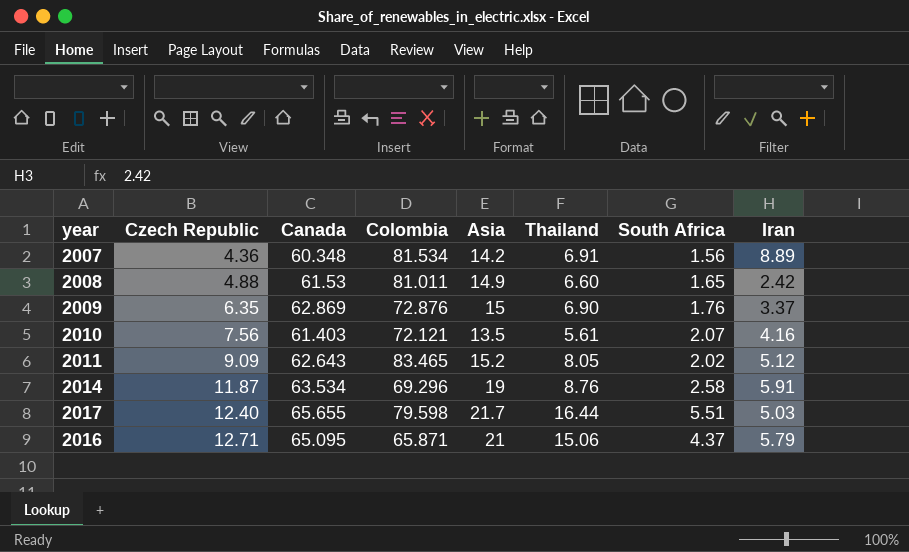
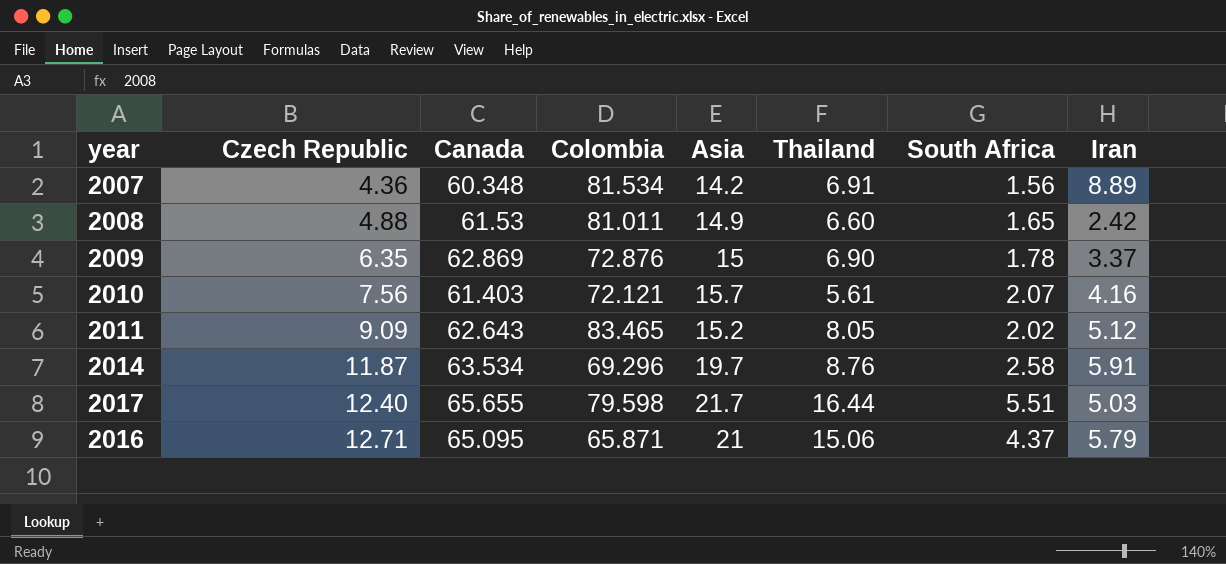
2009 | South Africa: 1.76 -> 1.78
2010 | Asia: 13.5 -> 15.7
2014 | Asia: 19 -> 19.7

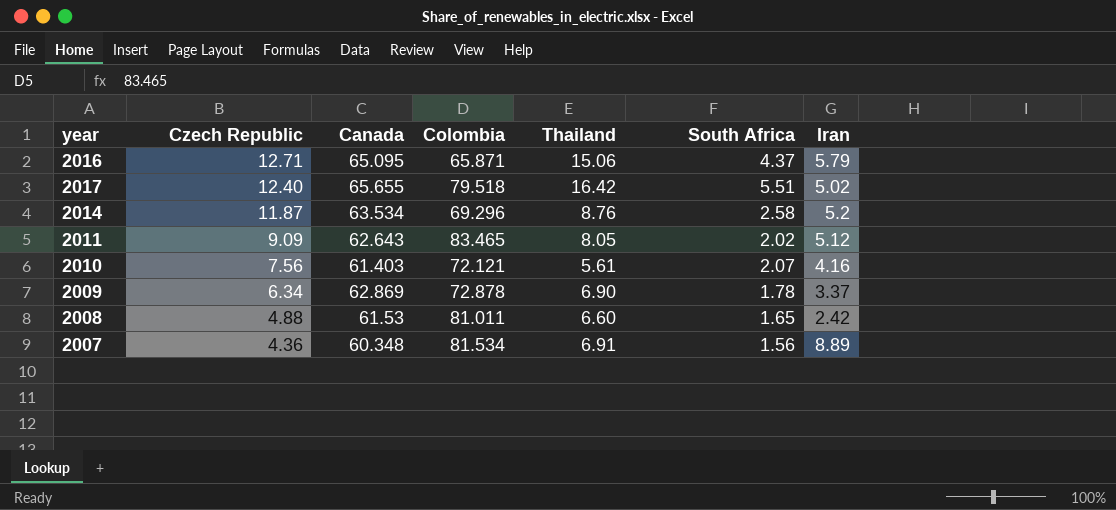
row order: Czech Republic ascending -> Czech Republic descending
column Asia | position: 5 -> none
2017 | Colombia: 79.598 -> 79.518
2017 | Thailand: 16.44 -> 16.42
2017 | Iran: 5.03 -> 5.02
2014 | Iran: 5.91 -> 5.2
2009 | Czech Republic: 6.35 -> 6.34
2009 | Colombia: 72.876 -> 72.878

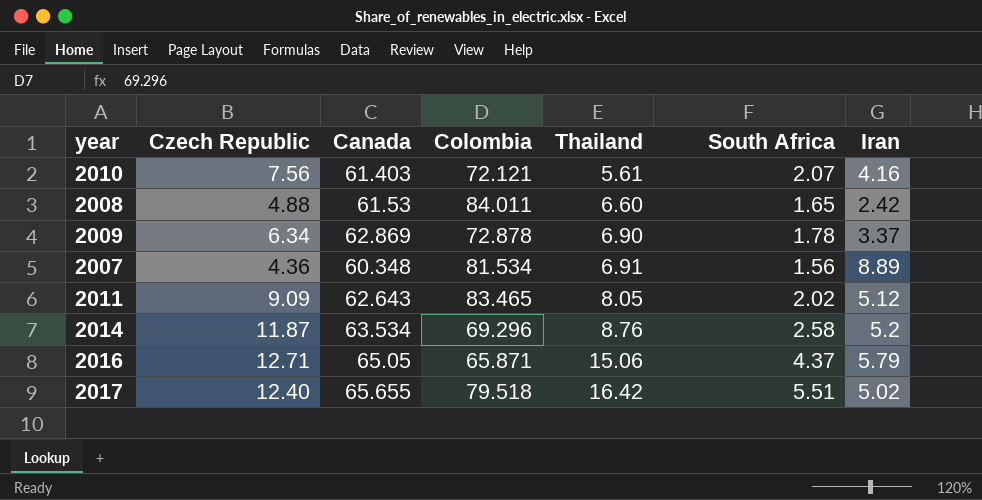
row order: Czech Republic descending -> Thailand ascending
2008 | Colombia: 81.011 -> 84.011
2016 | Canada: 65.095 -> 65.05

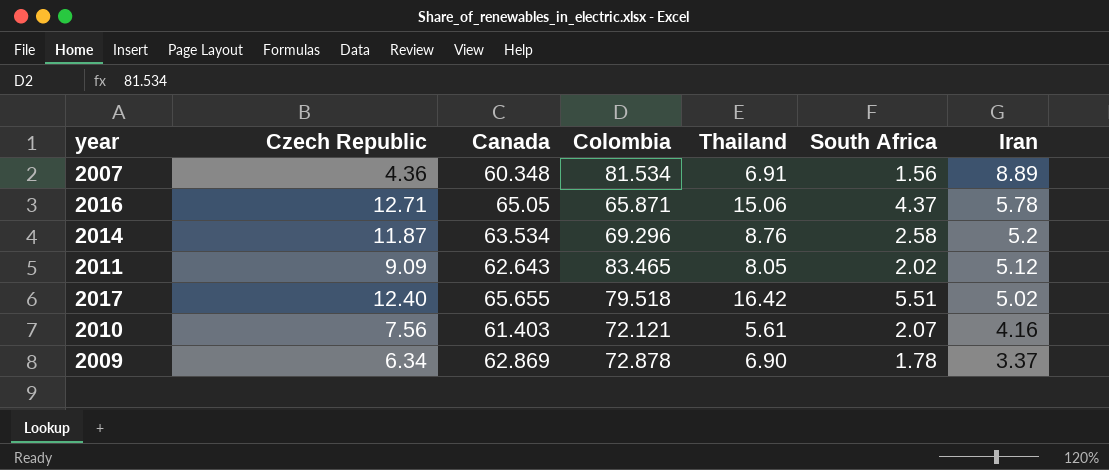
row order: Thailand ascending -> Iran descending
row 2008: 4.88 | 61.53 | 84.011 | 6.60 | 1.65 | 2.42 -> none
2016 | Iran: 5.79 -> 5.78

